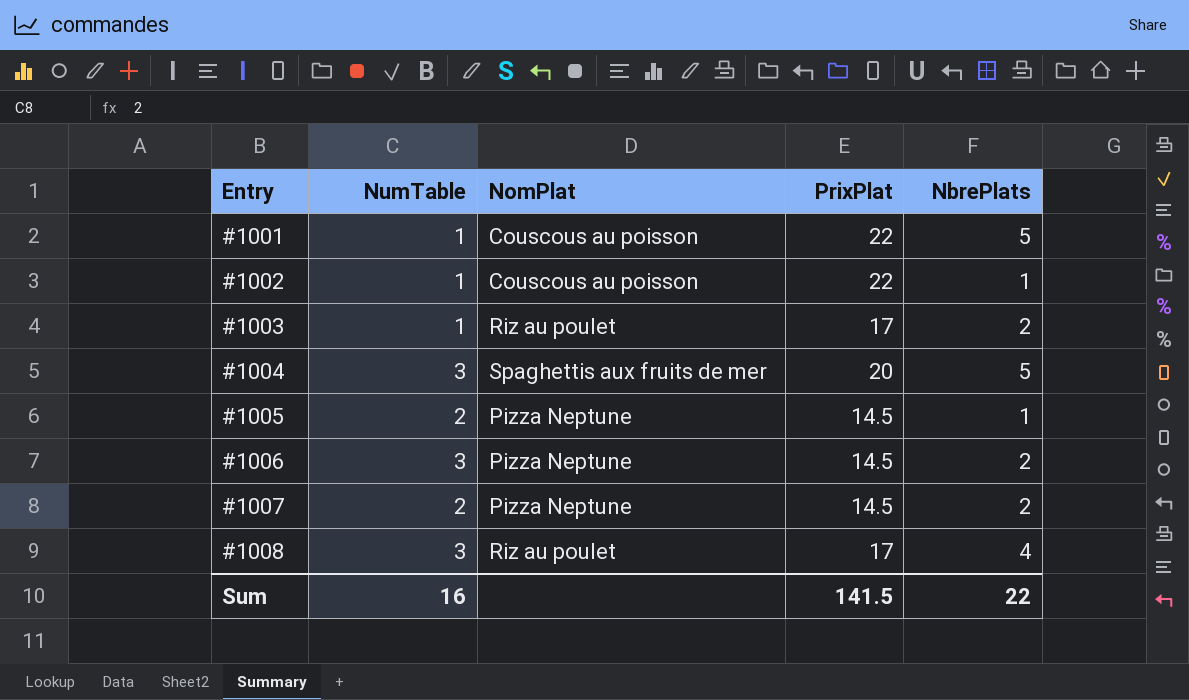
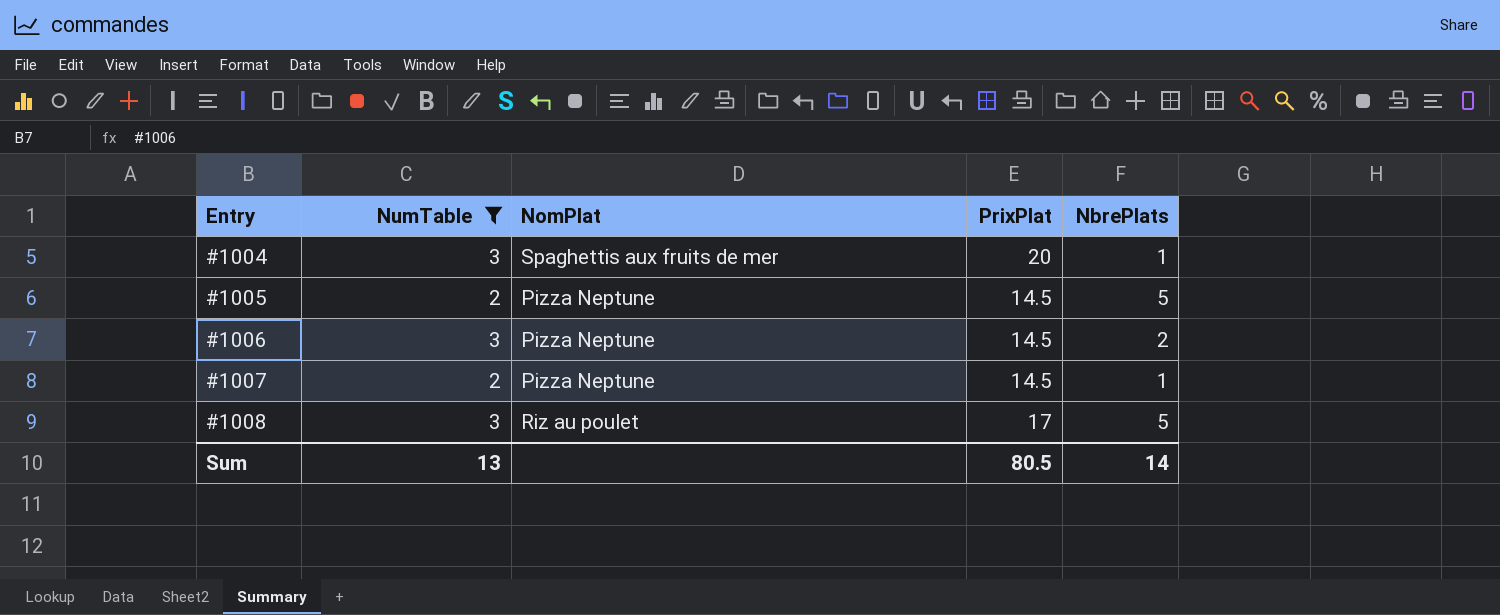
filter: none -> NumTable != 1
#1004 | NbrePlats: 5 -> 1
#1005 | NbrePlats: 1 -> 5
#1007 | NbrePlats: 2 -> 1
#1008 | NbrePlats: 4 -> 5
Sum | NumTable: 16 -> 13
Sum | PrixPlat: 141.5 -> 80.5
Sum | NbrePlats: 22 -> 14

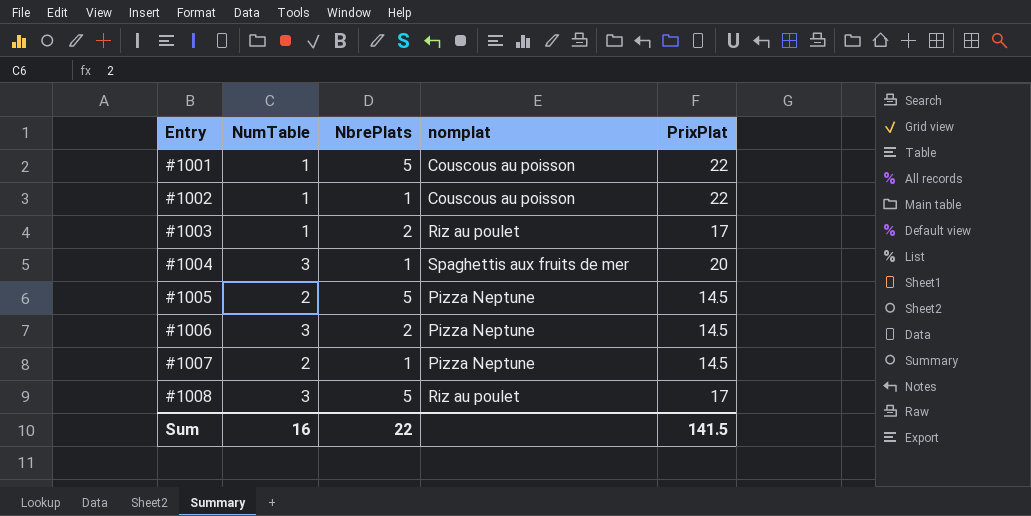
filter: NumTable != 1 -> none
column NbrePlats | position: 5 -> 3
column name: NomPlat -> nomplat
Sum | NumTable: 13 -> 16
Sum | NbrePlats: 14 -> 22
Sum | PrixPlat: 80.5 -> 141.5

